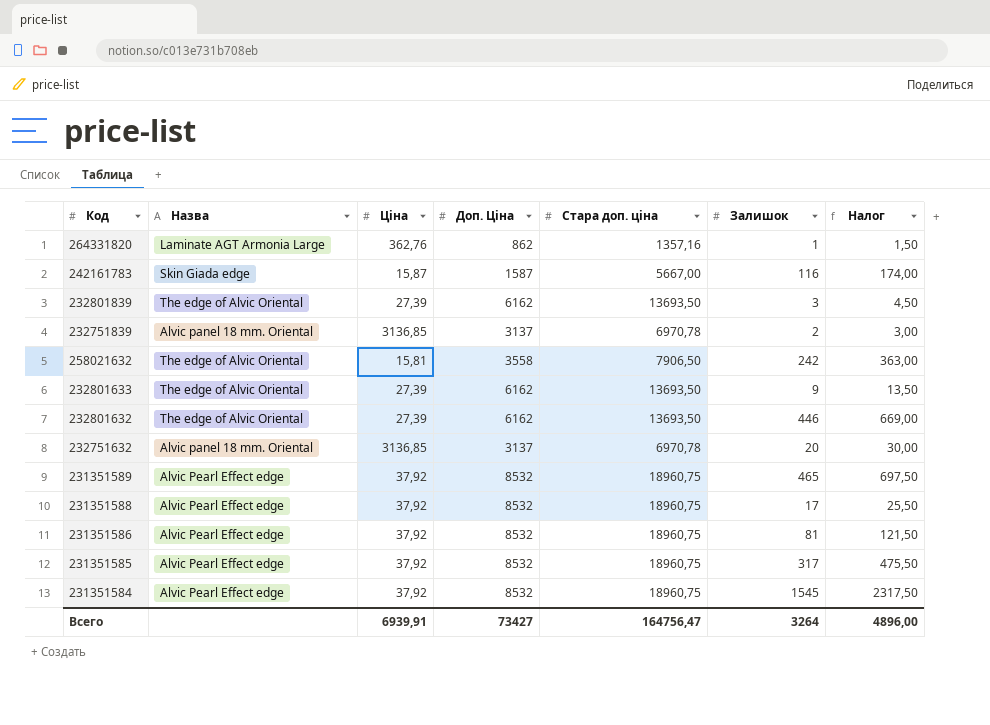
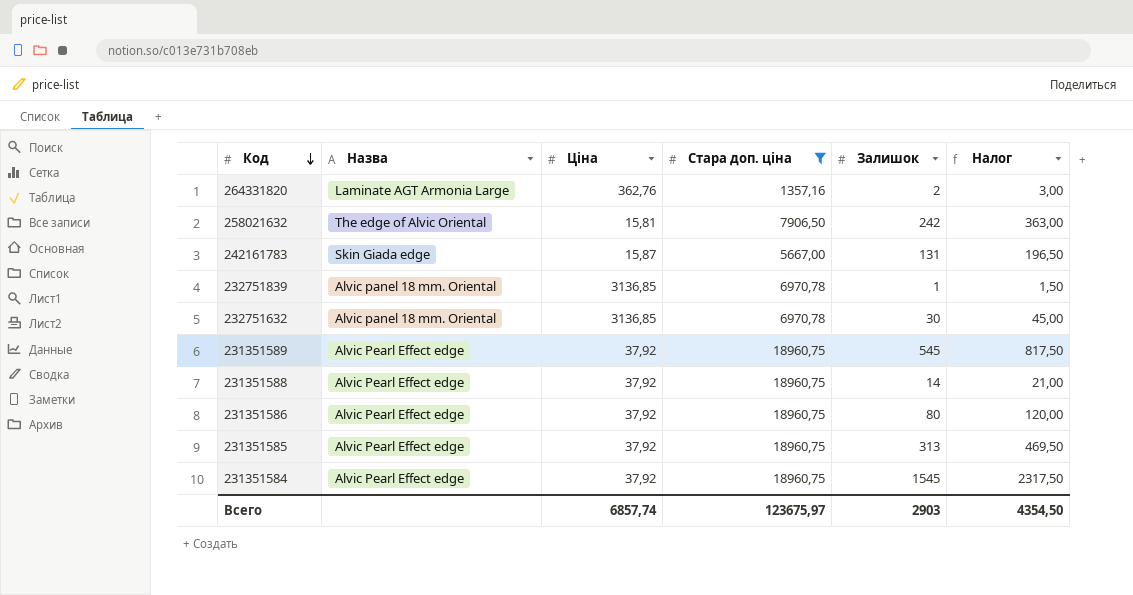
filter: none -> Стара доп. ціна != 13693,50
row order: none -> Код descending
column Доп. Ціна | position: 4 -> none
264331820 | Залишок: 1 -> 2
264331820 | Налог: 1,50 -> 3,00
242161783 | Залишок: 116 -> 131
242161783 | Налог: 174,00 -> 196,50
232751839 | Залишок: 2 -> 1
232751839 | Налог: 3,00 -> 1,50
232751632 | Залишок: 20 -> 30
232751632 | Налог: 30,00 -> 45,00
231351589 | Залишок: 465 -> 545
231351589 | Налог: 697,50 -> 817,50
231351588 | Залишок: 17 -> 14
231351588 | Налог: 25,50 -> 21,00
231351586 | Залишок: 81 -> 80
231351586 | Налог: 121,50 -> 120,00
231351585 | Залишок: 317 -> 313
231351585 | Налог: 475,50 -> 469,50
Всего | Ціна: 6939,91 -> 6857,74
Всего | Стара доп. ціна: 164756,47 -> 123675,97
Всего | Залишок: 3264 -> 2903
Всего | Налог: 4896,00 -> 4354,50

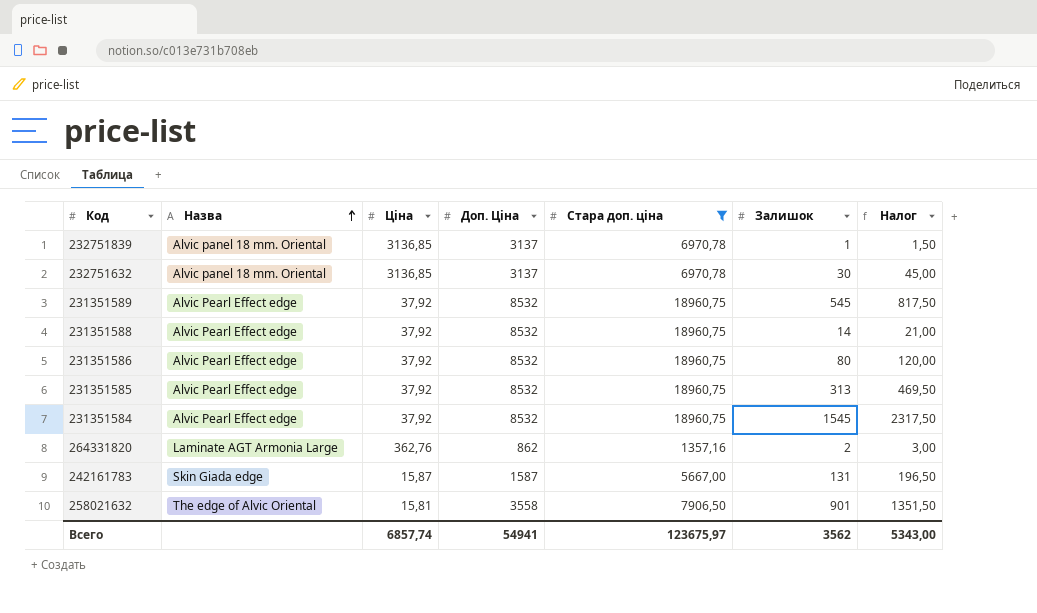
row order: Код descending -> Назва ascending
column Доп. Ціна | position: none -> 4
258021632 | Залишок: 242 -> 901
258021632 | Налог: 363,00 -> 1351,50
Всего | Залишок: 2903 -> 3562
Всего | Налог: 4354,50 -> 5343,00

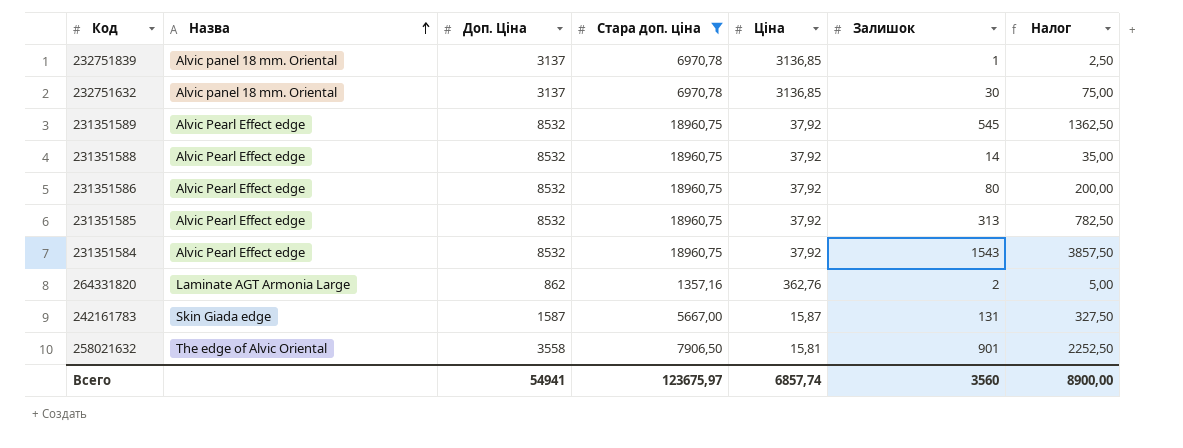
column Ціна | position: 3 -> 5
column Налог | formula: [Залишок] * 1,5 -> [Залишок] * 2,5
231351584 | Залишок: 1545 -> 1543
Всего | Залишок: 3562 -> 3560
Всего | Налог: 5343,00 -> 8900,00

